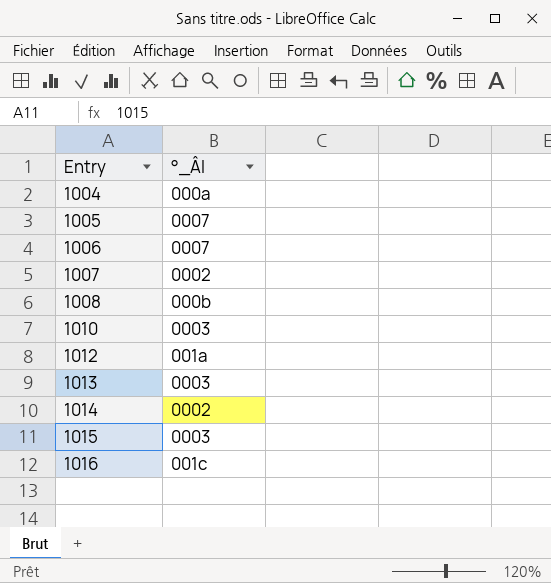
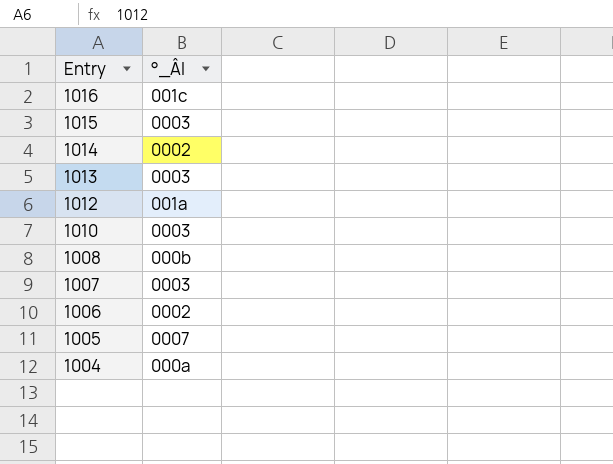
row order: Entry ascending -> Entry descending
1007 | °_ÂI: 0002 -> 0003
1006 | °_ÂI: 0007 -> 0002

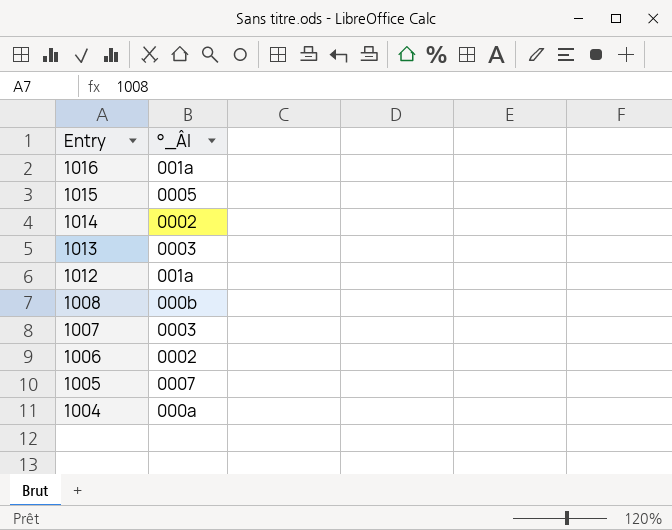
row 1010: 0003 -> none
1016 | °_ÂI: 001c -> 001a
1015 | °_ÂI: 0003 -> 0005

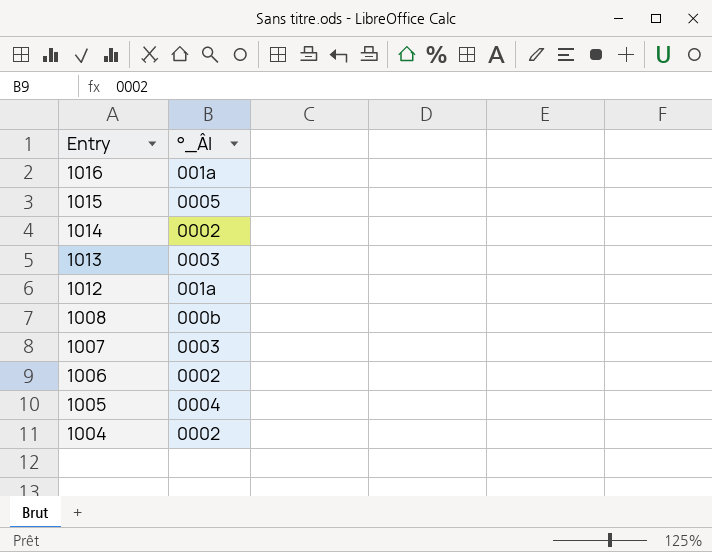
1005 | °_ÂI: 0007 -> 0004
1004 | °_ÂI: 000a -> 0002

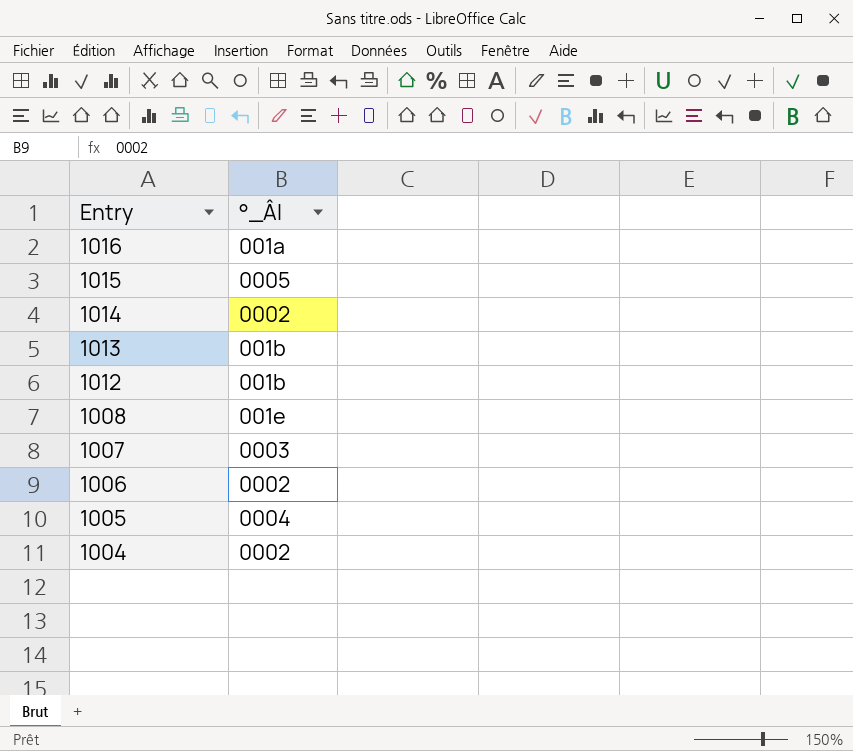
1013 | °_ÂI: 0003 -> 001b
1012 | °_ÂI: 001a -> 001b
1008 | °_ÂI: 000b -> 001e

